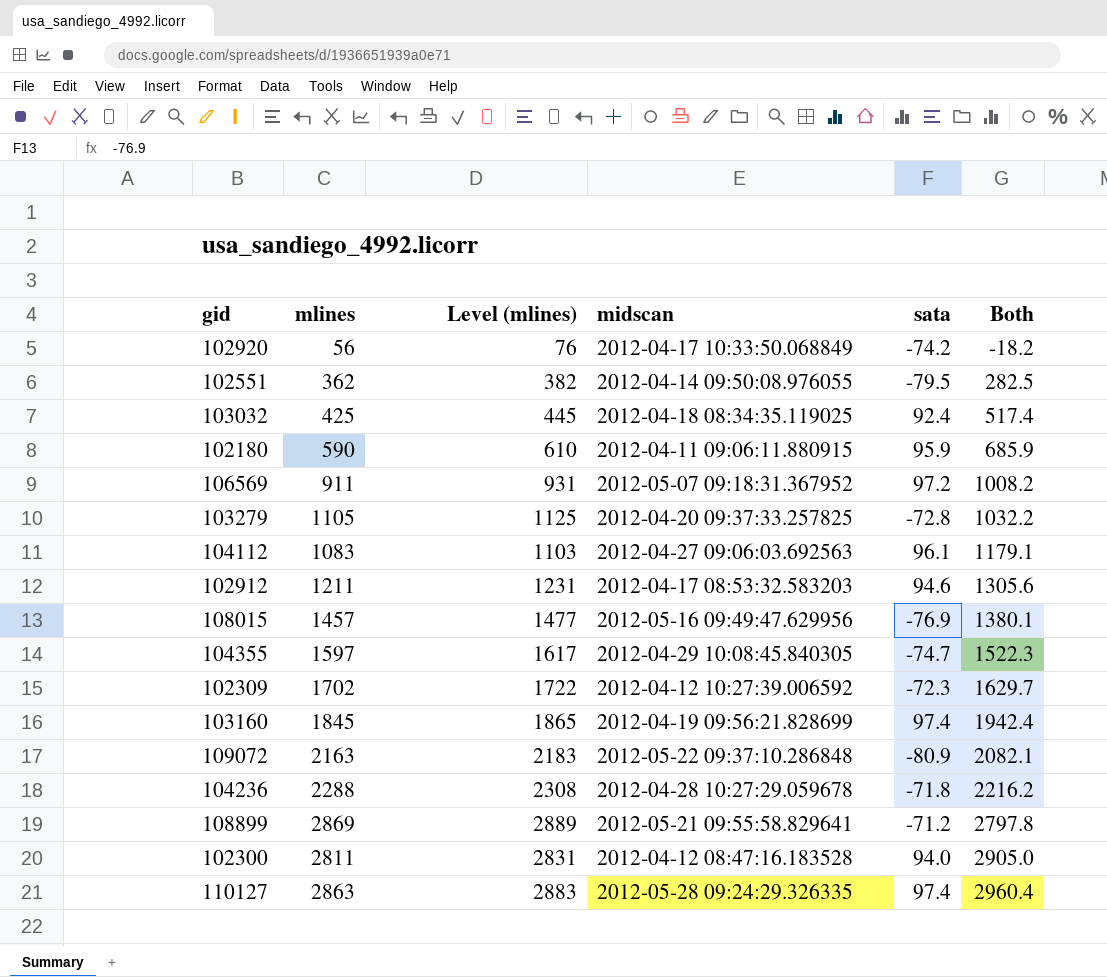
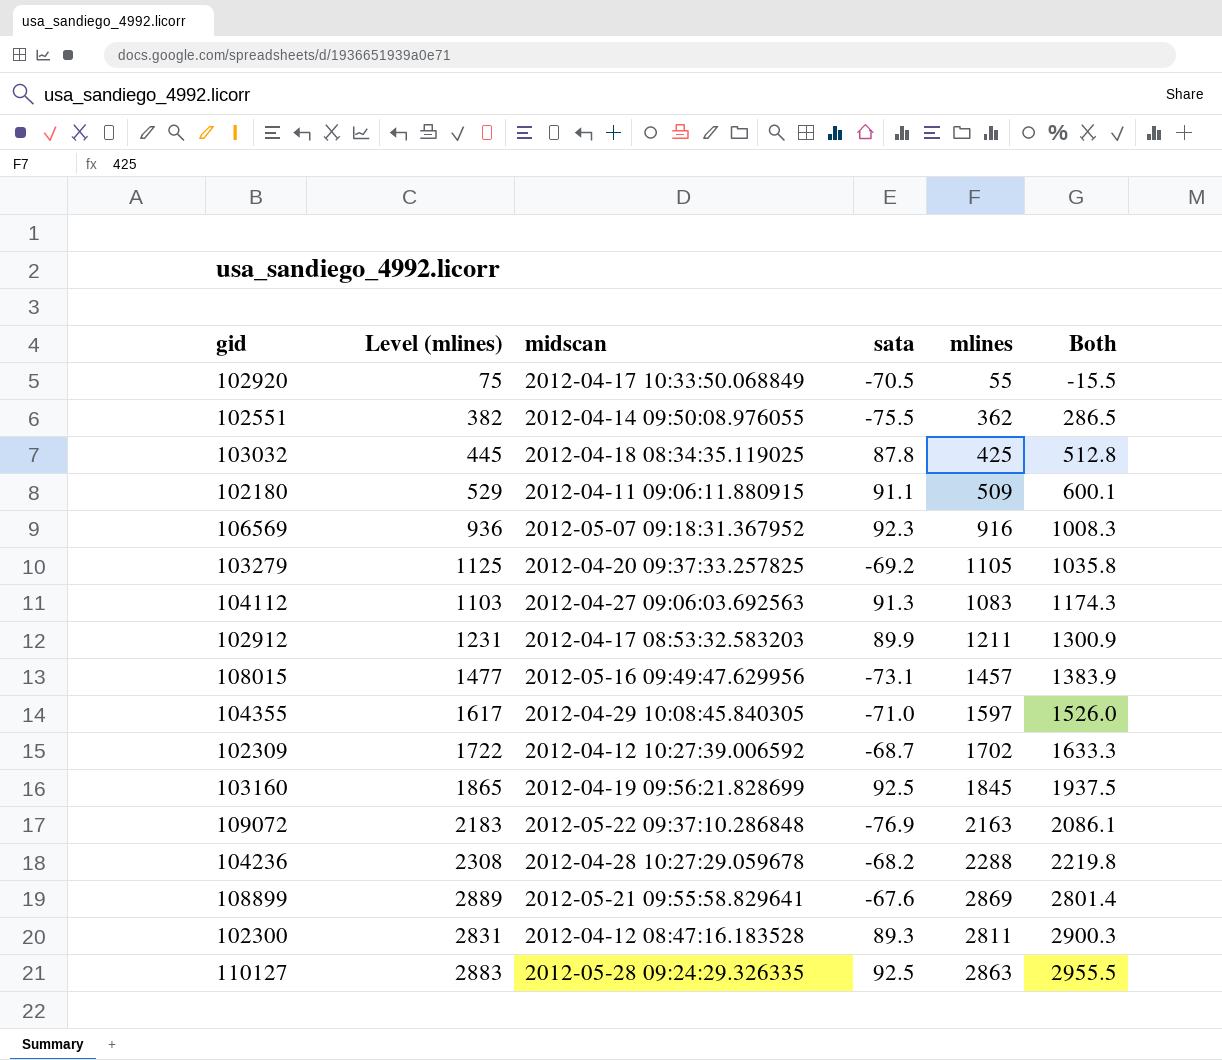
column mlines | position: 2 -> 5
102920 | Level (mlines): 76 -> 75
102920 | sata: -74.2 -> -70.5
102920 | mlines: 56 -> 55
102920 | Both: -18.2 -> -15.5
102551 | sata: -79.5 -> -75.5
102551 | Both: 282.5 -> 286.5
103032 | sata: 92.4 -> 87.8
103032 | Both: 517.4 -> 512.8
102180 | Level (mlines): 610 -> 529
102180 | sata: 95.9 -> 91.1
102180 | mlines: 590 -> 509
102180 | Both: 685.9 -> 600.1
106569 | Level (mlines): 931 -> 936
106569 | sata: 97.2 -> 92.3
106569 | mlines: 911 -> 916
106569 | Both: 1008.2 -> 1008.3
103279 | sata: -72.8 -> -69.2
103279 | Both: 1032.2 -> 1035.8
104112 | sata: 96.1 -> 91.3
104112 | Both: 1179.1 -> 1174.3
102912 | sata: 94.6 -> 89.9
102912 | Both: 1305.6 -> 1300.9
108015 | sata: -76.9 -> -73.1
108015 | Both: 1380.1 -> 1383.9
104355 | sata: -74.7 -> -71.0
104355 | Both: 1522.3 -> 1526.0
102309 | sata: -72.3 -> -68.7
102309 | Both: 1629.7 -> 1633.3
103160 | sata: 97.4 -> 92.5
103160 | Both: 1942.4 -> 1937.5
109072 | sata: -80.9 -> -76.9
109072 | Both: 2082.1 -> 2086.1
104236 | sata: -71.8 -> -68.2
104236 | Both: 2216.2 -> 2219.8
108899 | sata: -71.2 -> -67.6
108899 | Both: 2797.8 -> 2801.4
102300 | sata: 94.0 -> 89.3
102300 | Both: 2905.0 -> 2900.3
110127 | sata: 97.4 -> 92.5
110127 | Both: 2960.4 -> 2955.5

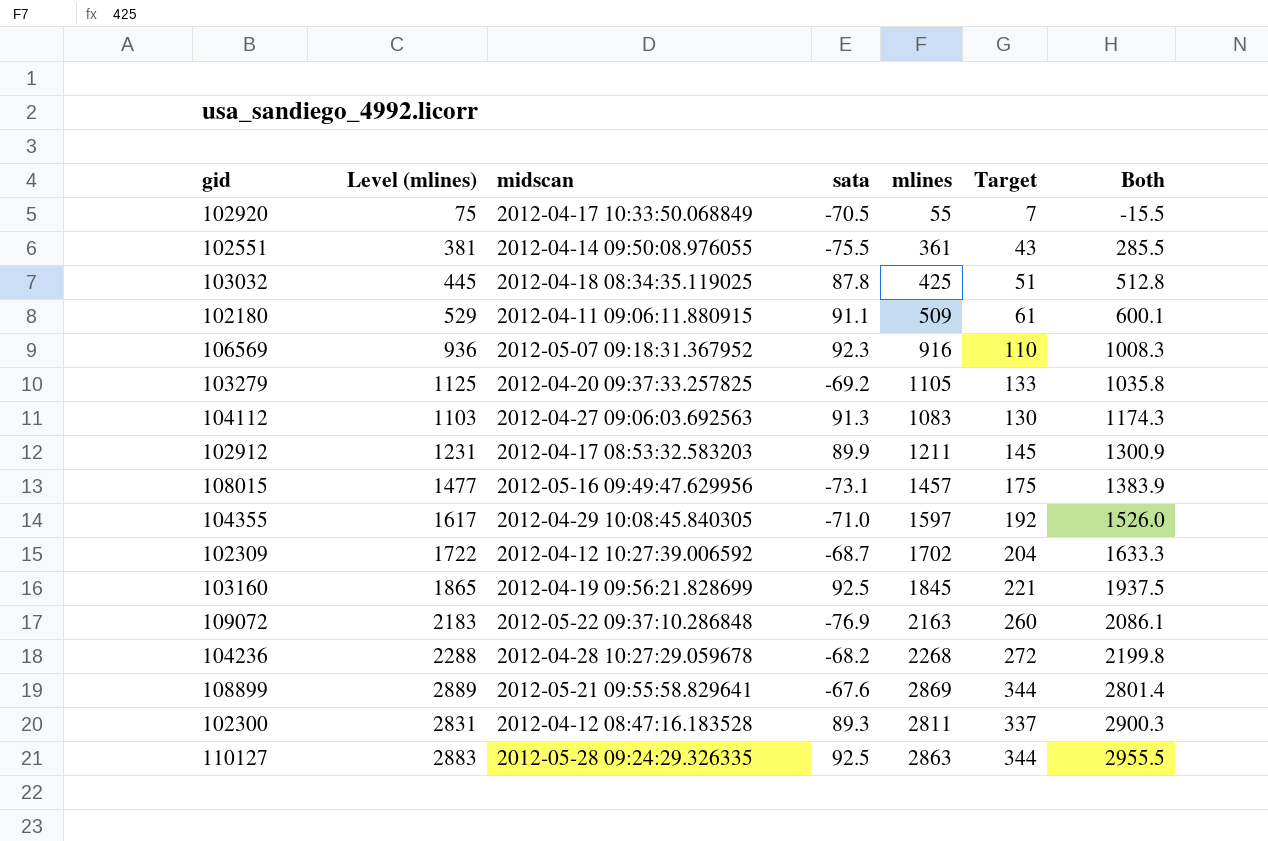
column Target | formula: none -> [mlines] * 0.12
102551 | Level (mlines): 382 -> 381
102551 | mlines: 362 -> 361
102551 | Both: 286.5 -> 285.5
104236 | Level (mlines): 2308 -> 2288
104236 | mlines: 2288 -> 2268
104236 | Both: 2219.8 -> 2199.8

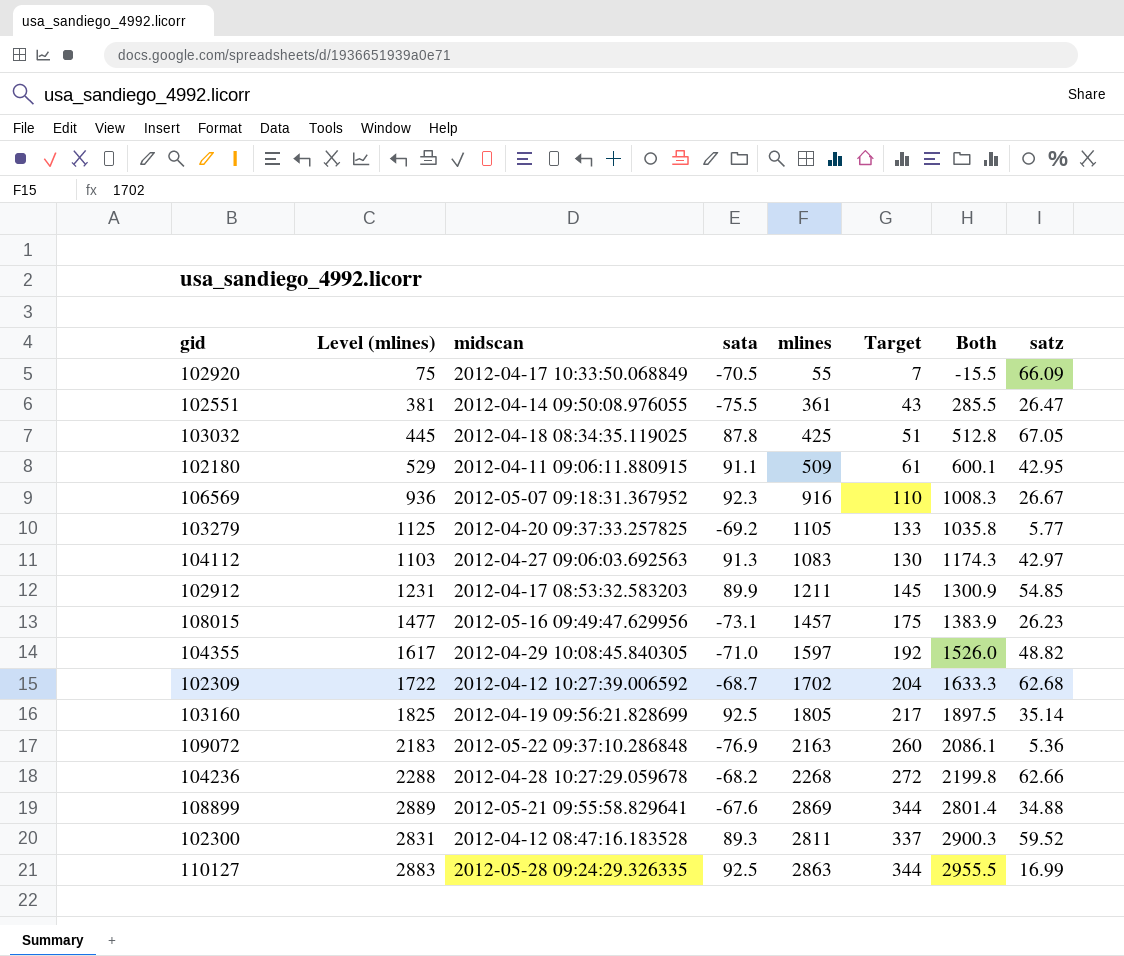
column satz | position: none -> 8
103160 | Level (mlines): 1865 -> 1825
103160 | mlines: 1845 -> 1805
103160 | Target: 221 -> 217
103160 | Both: 1937.5 -> 1897.5

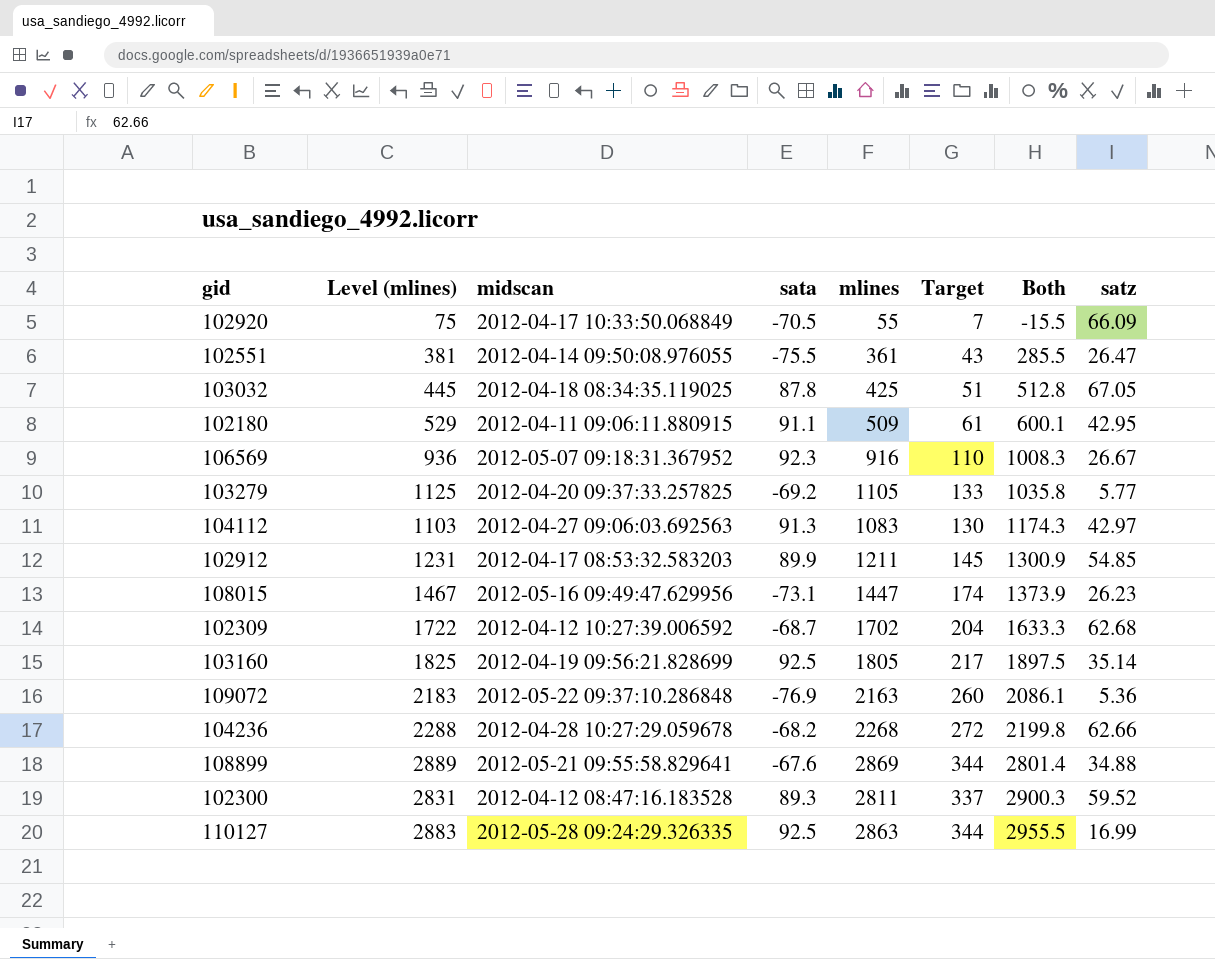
row 104355: 1617 | 2012-04-29 10:08:45.840305 | -71.0 | 1597 | 192 | 1526.0 | 48.82 -> none
108015 | Level (mlines): 1477 -> 1467
108015 | mlines: 1457 -> 1447
108015 | Target: 175 -> 174
108015 | Both: 1383.9 -> 1373.9

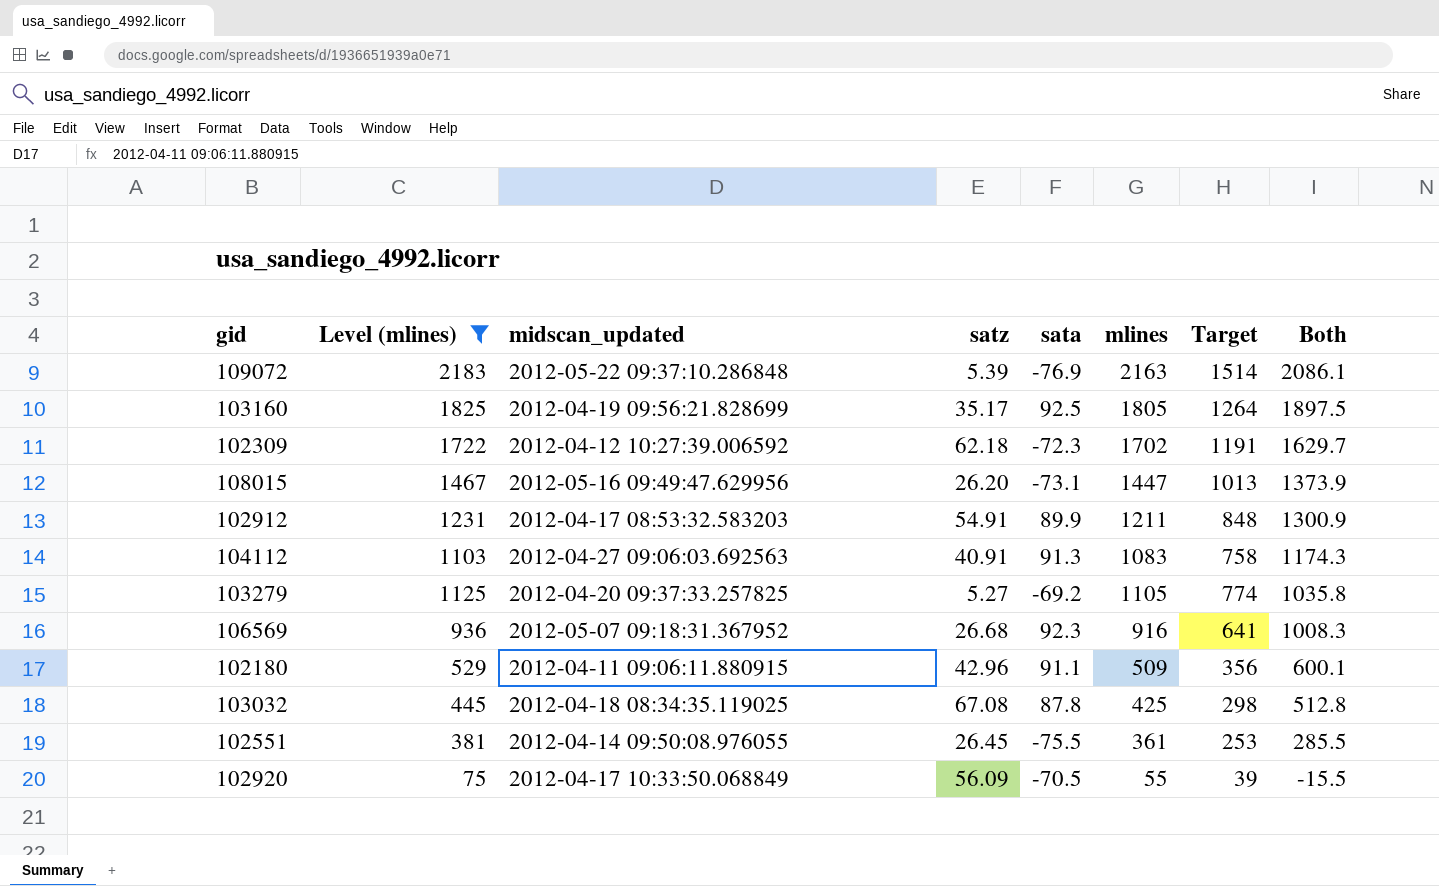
filter: none -> Level (mlines) <= 2183
row order: Both ascending -> Both descending
column name: midscan -> midscan_updated
column satz | position: 8 -> 4
column Target | formula: [mlines] * 0.12 -> [mlines] * 0.7
109072 | satz: 5.36 -> 5.39
103160 | satz: 35.14 -> 35.17
102309 | satz: 62.68 -> 62.18
102309 | sata: -68.7 -> -72.3
102309 | Both: 1633.3 -> 1629.7
108015 | satz: 26.23 -> 26.20
102912 | satz: 54.85 -> 54.91
104112 | satz: 42.97 -> 40.91
103279 | satz: 5.77 -> 5.27
106569 | satz: 26.67 -> 26.68
102180 | satz: 42.95 -> 42.96
103032 | satz: 67.05 -> 67.08
102551 | satz: 26.47 -> 26.45
102920 | satz: 66.09 -> 56.09

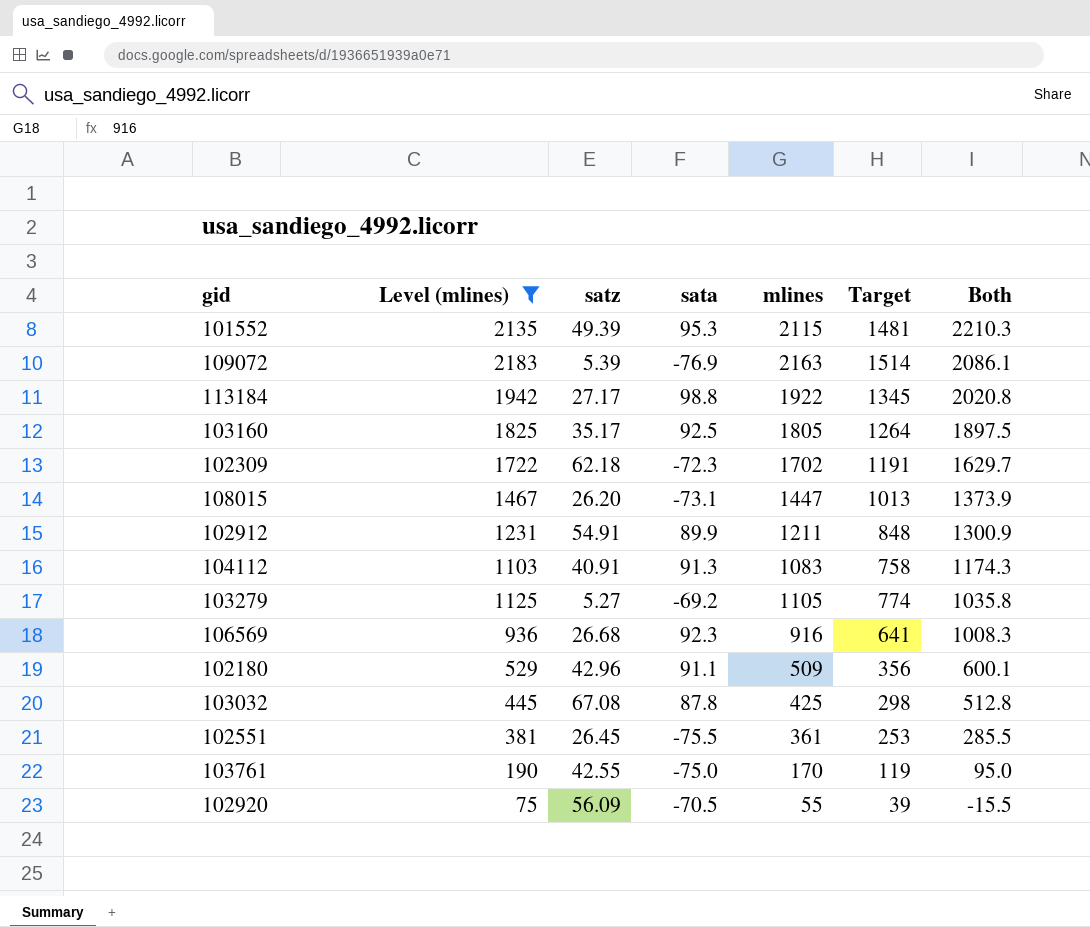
column midscan_updated | position: 3 -> none
row 101552: none -> 2135 | 49.39 | 95.3 | 2115 | 1481 | 2210.3
row 113184: none -> 1942 | 27.17 | 98.8 | 1922 | 1345 | 2020.8
row 103761: none -> 190 | 42.55 | -75.0 | 170 | 119 | 95.0

